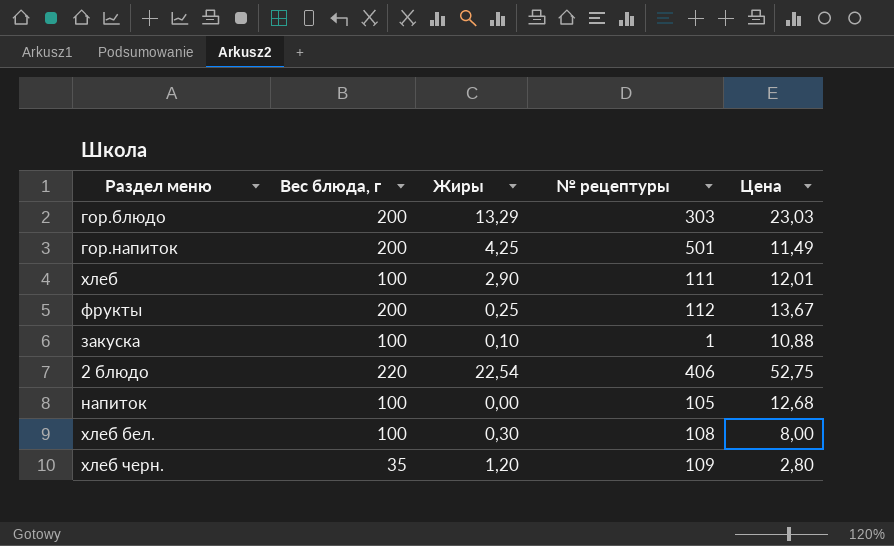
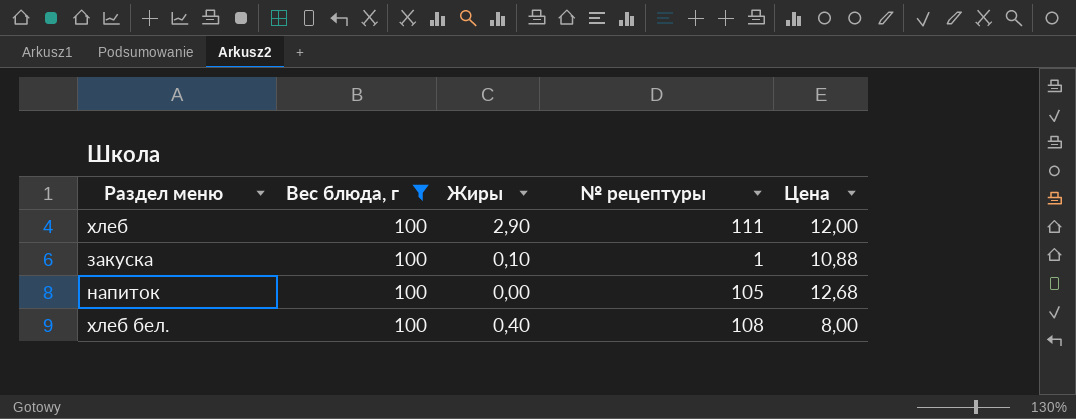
filter: none -> Вес блюда, г = 100
хлеб | Цена: 12,01 -> 12,00
хлеб бел. | Жиры: 0,30 -> 0,40

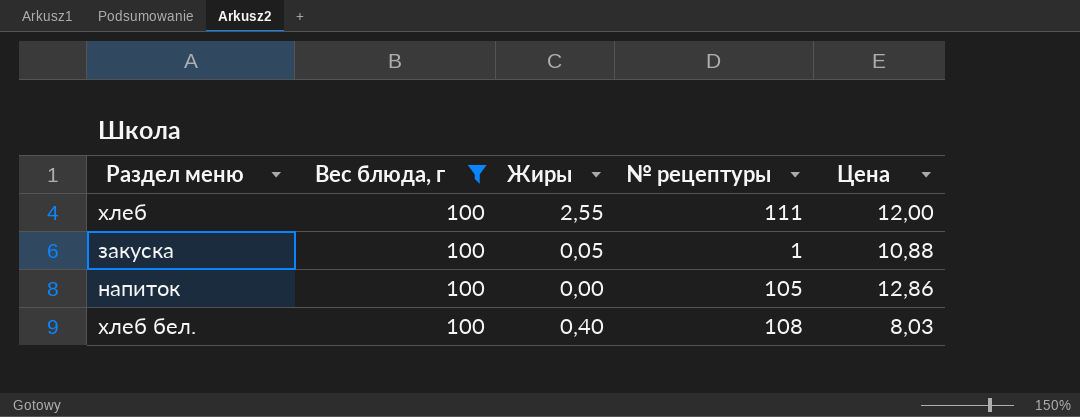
хлеб | Жиры: 2,90 -> 2,55
закуска | Жиры: 0,10 -> 0,05
напиток | Цена: 12,68 -> 12,86
хлеб бел. | Цена: 8,00 -> 8,03

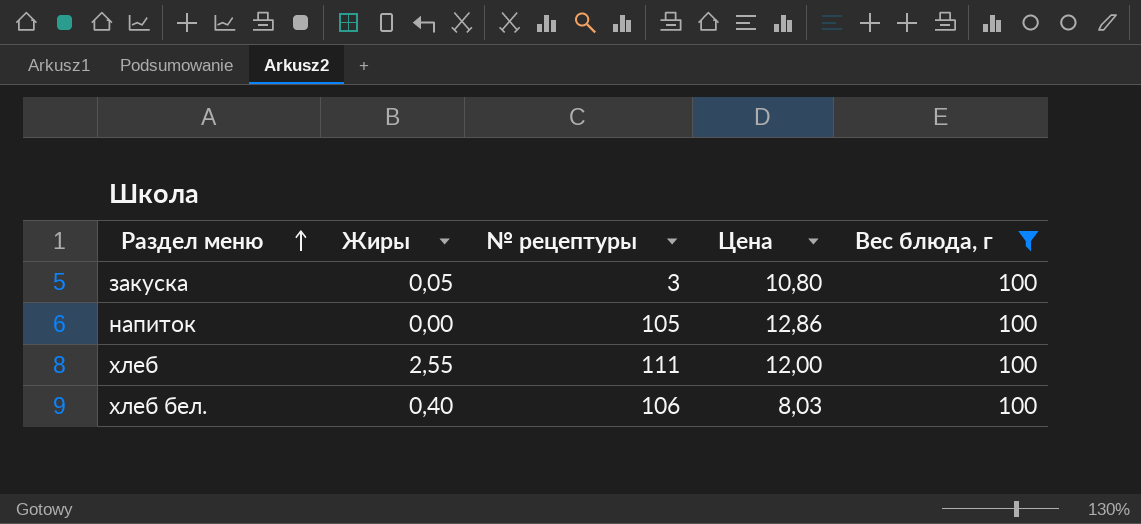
row order: none -> Раздел меню ascending
column Вес блюда, г | position: 2 -> 5
закуска | № рецептуры: 1 -> 3
закуска | Цена: 10,88 -> 10,80
хлеб бел. | № рецептуры: 108 -> 106

